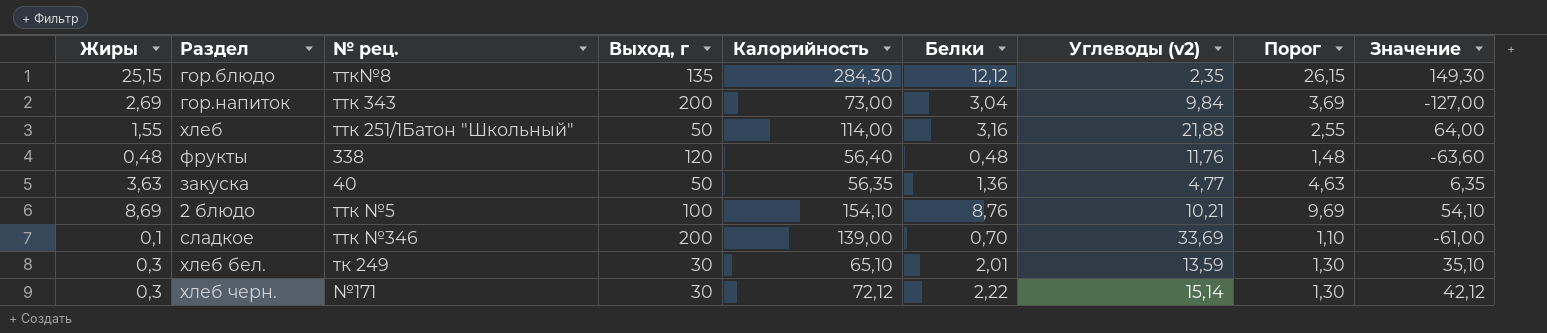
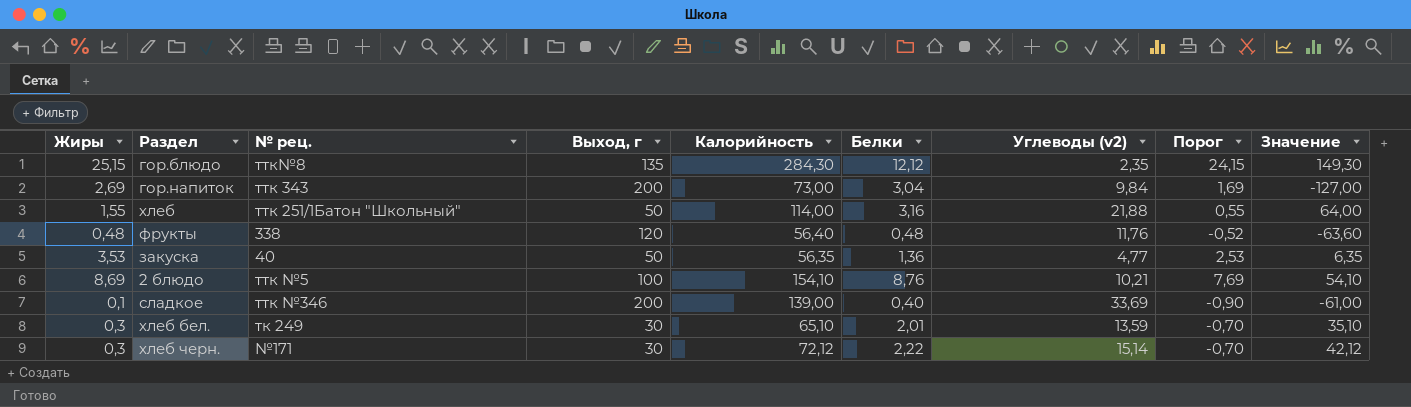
column Порог | formula: [Жиры] + 1 -> [Жиры] - 1
закуска | Жиры: 3,63 -> 3,53
сладкое | Белки: 0,70 -> 0,40

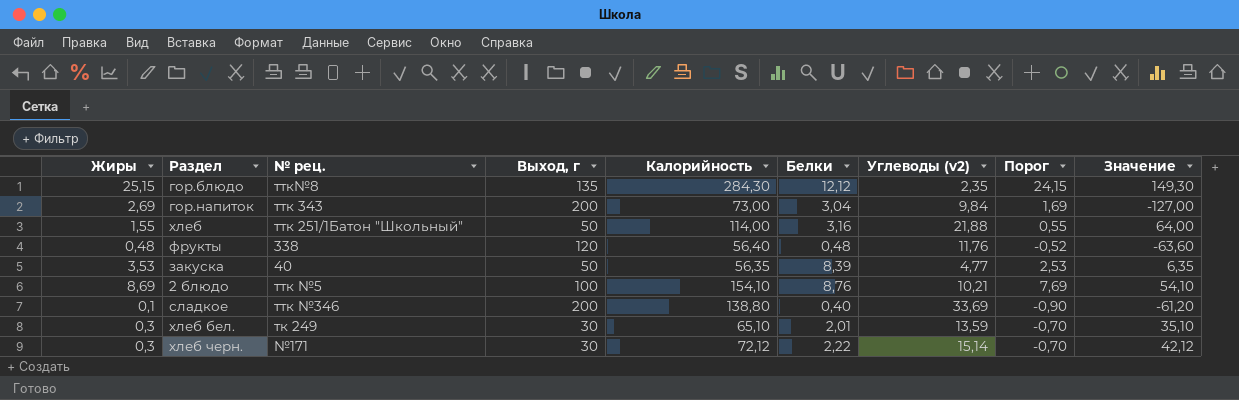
закуска | Белки: 1,36 -> 8,39
сладкое | Калорийность: 139,00 -> 138,80
сладкое | Значение: -61,00 -> -61,20

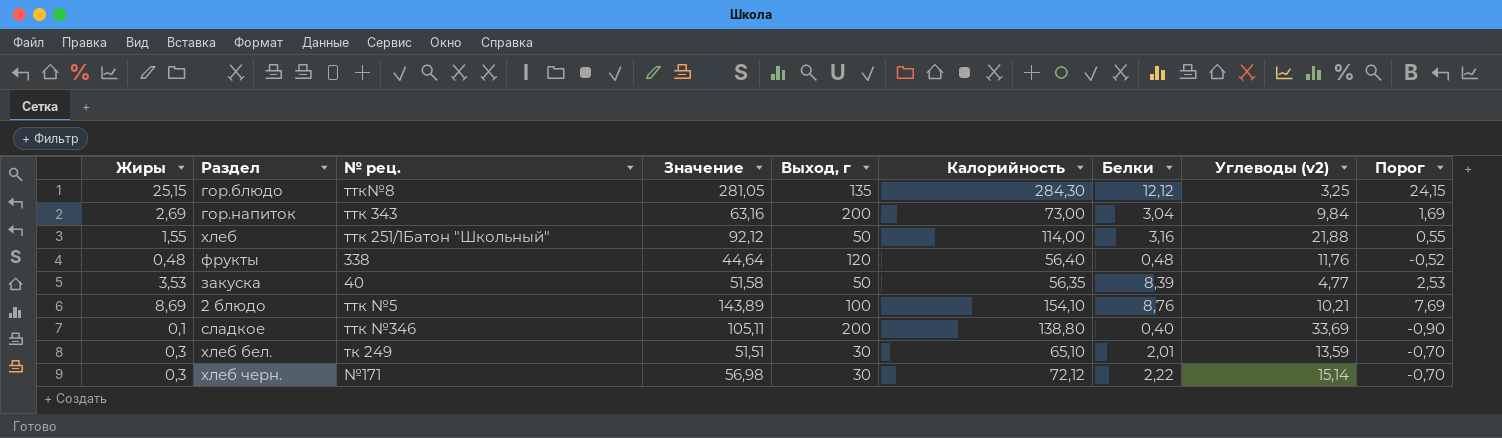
column Значение | formula: [Калорийность] - [Выход, г] -> [Калорийность] - [Углеводы (v2)]
column Значение | position: 9 -> 4
гор.блюдо | Углеводы (v2): 2,35 -> 3,25

